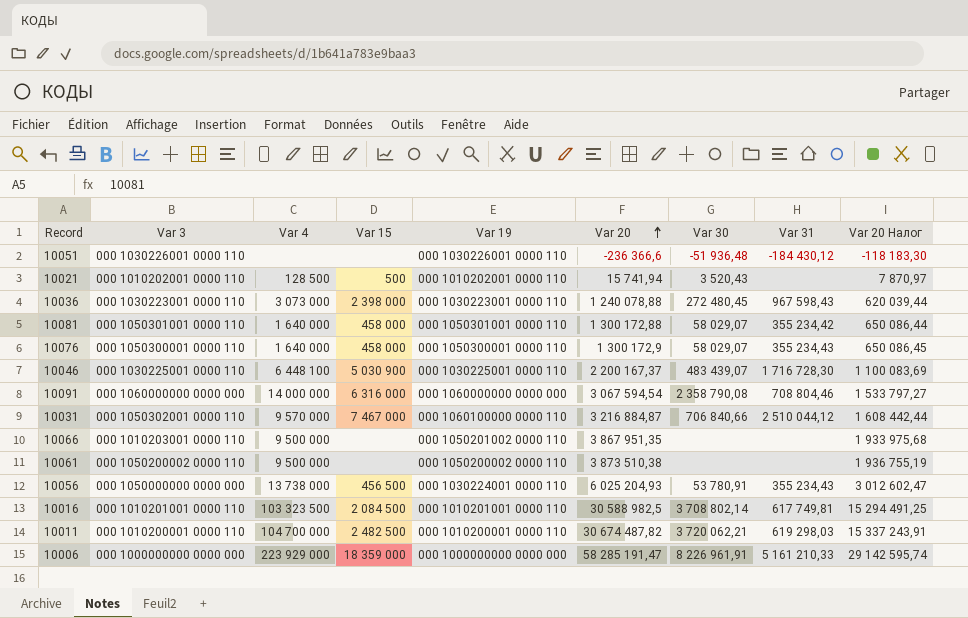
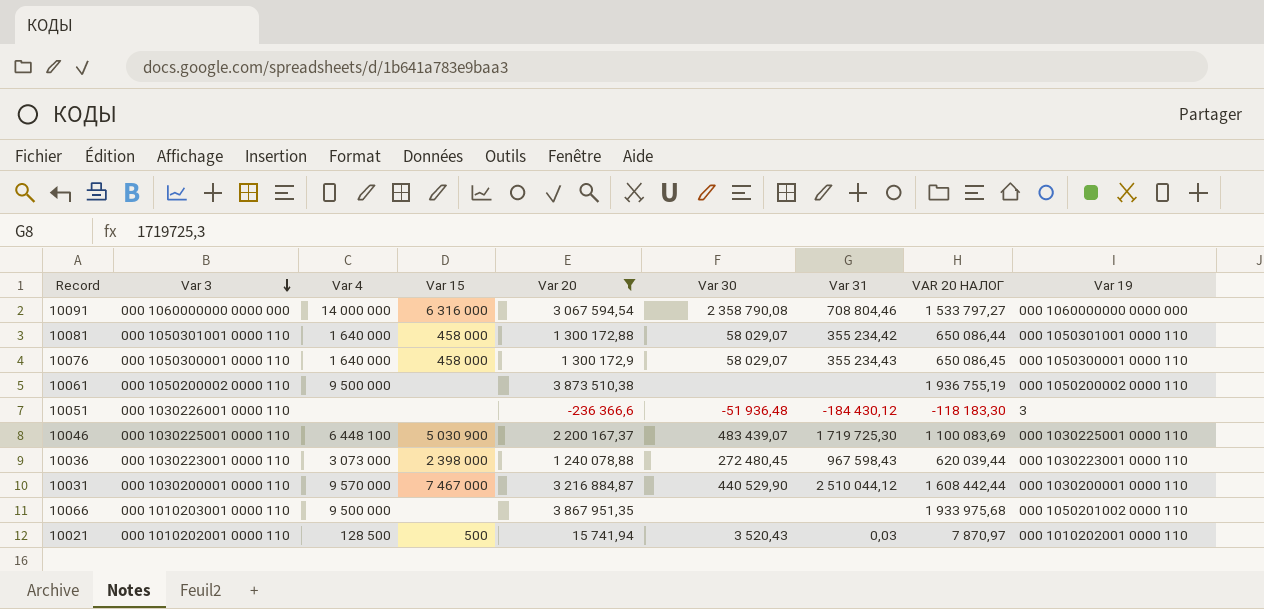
filter: none -> Var 20 <= 3 873 510,38
row order: Var 20 ascending -> Var 3 descending
column name: Var 20 Налог -> VAR 20 НАЛОГ
column Var 19 | position: 5 -> 9
10051 | Var 19: 000 1030226001 0000 110 -> 3
10046 | Var 31: 1 716 728,30 -> 1 719 725,30
10031 | Var 3: 000 1050302001 0000 110 -> 000 1030200001 0000 110
10031 | Var 30: 706 840,66 -> 440 529,90
10031 | Var 19: 000 1060100000 0000 110 -> 000 1030200001 0000 110
10021 | Var 31: none -> 0,03

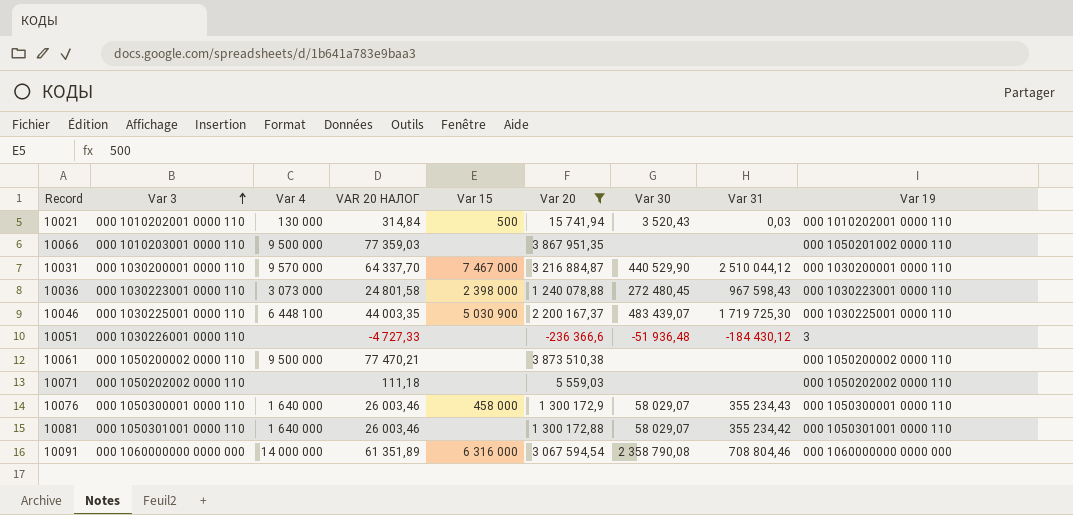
row order: Var 3 descending -> Var 3 ascending
column VAR 20 НАЛОГ | formula: [Var 20] * 0,5 -> [Var 20] * 0,02
column VAR 20 НАЛОГ | position: 8 -> 4
10021 | Var 4: 128 500 -> 130 000
row 10071: none -> 000 1050202002 0000 110 | none | 111,18 | none | 5 559,03 | none | none | 000 1050202002 0000 110
10081 | Var 15: 458 000 -> none

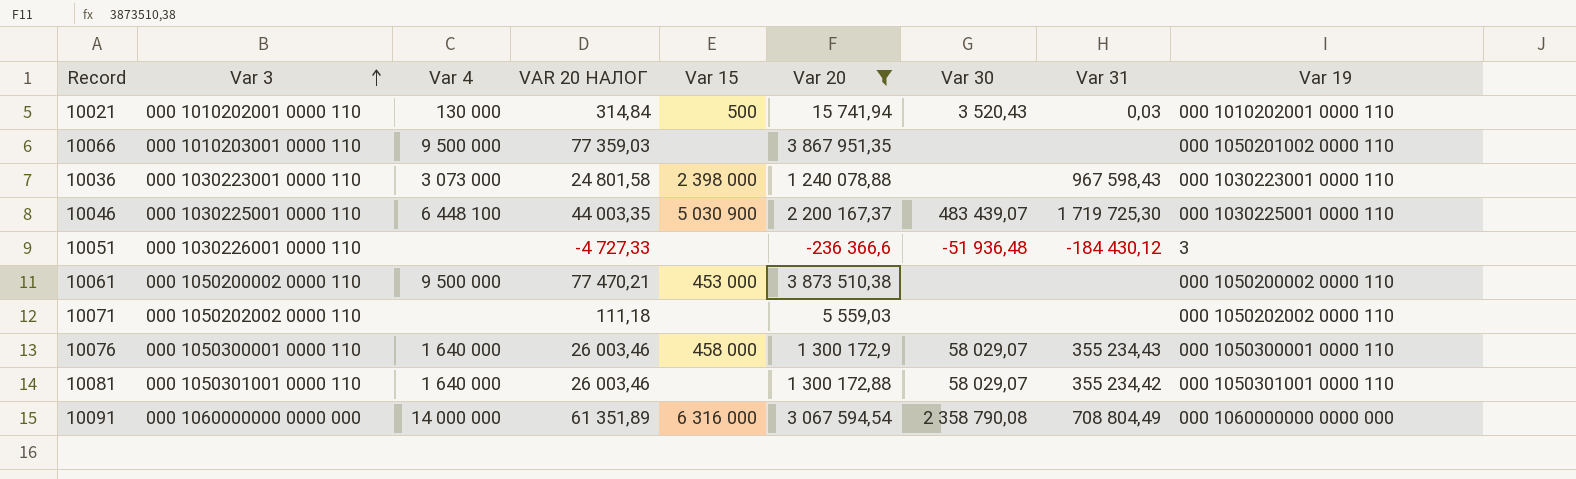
row 10031: 000 1030200001 0000 110 | 9 570 000 | 64 337,70 | 7 467 000 | 3 216 884,87 | 440 529,90 | 2 510 044,12 | 000 1030200001 0000 110 -> none
10036 | Var 30: 272 480,45 -> none
10061 | Var 15: none -> 453 000
10091 | Var 31: 708 804,46 -> 708 804,49

